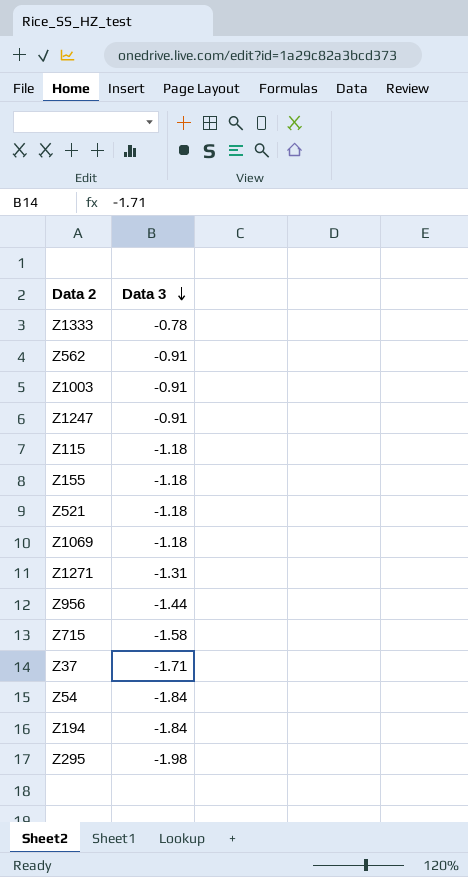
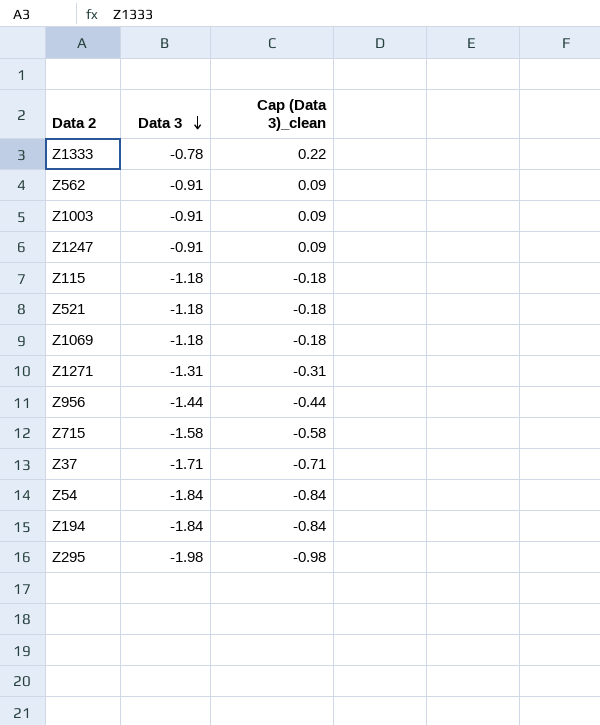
column Cap (Data 3)_clean | formula: none -> [Data 3] + 1
row Z155: -1.18 -> none

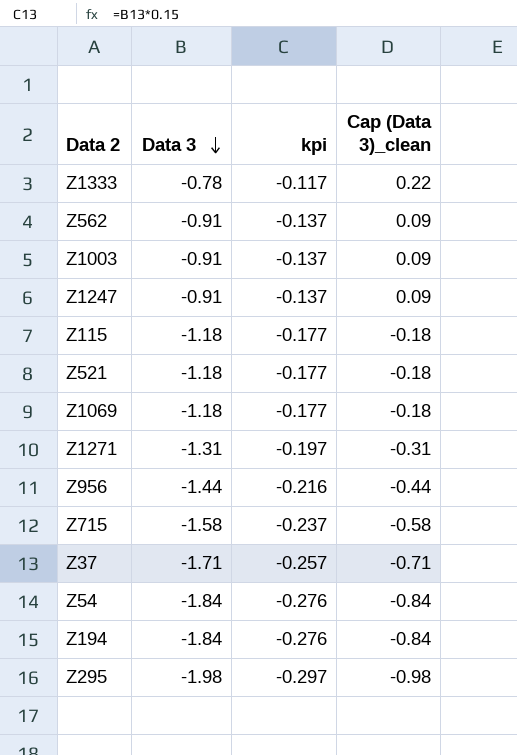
column kpi | formula: none -> [Data 3] * 0.15

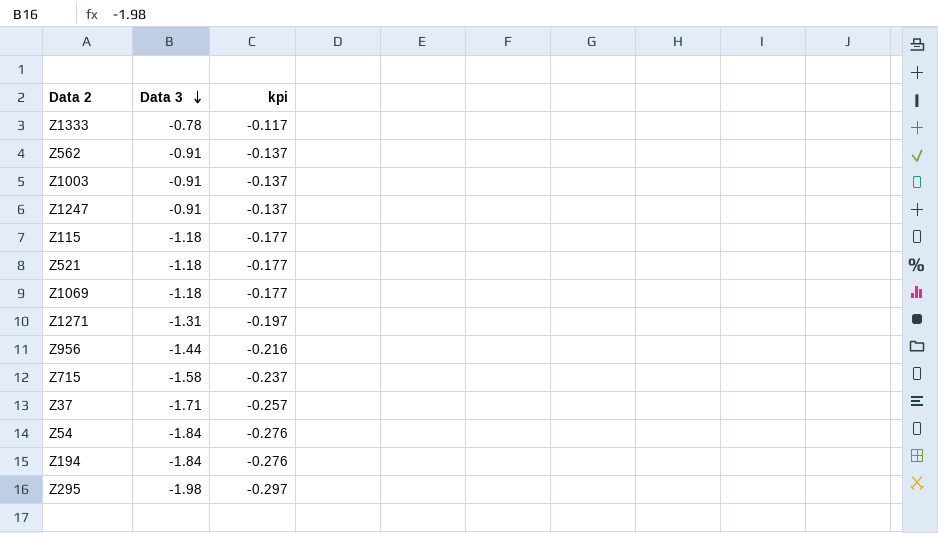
column Cap (Data 3)_clean | formula: [Data 3] + 1 -> none

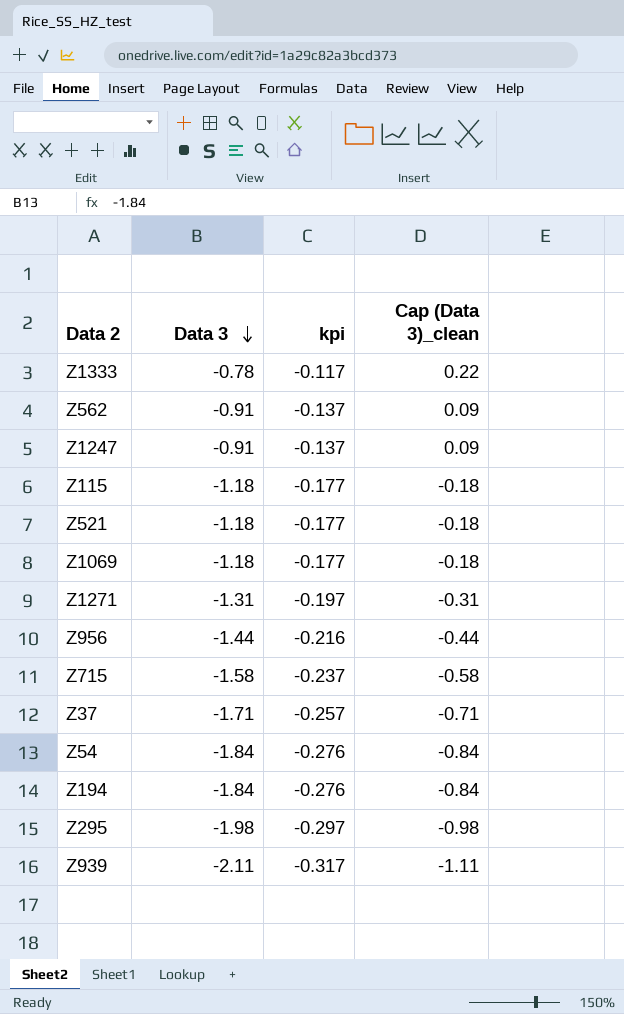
column Cap (Data 3)_clean | formula: none -> [Data 3] + 1
row Z1003: -0.91 | -0.137 -> none
row Z939: none -> -2.11 | -0.317 | -1.11

